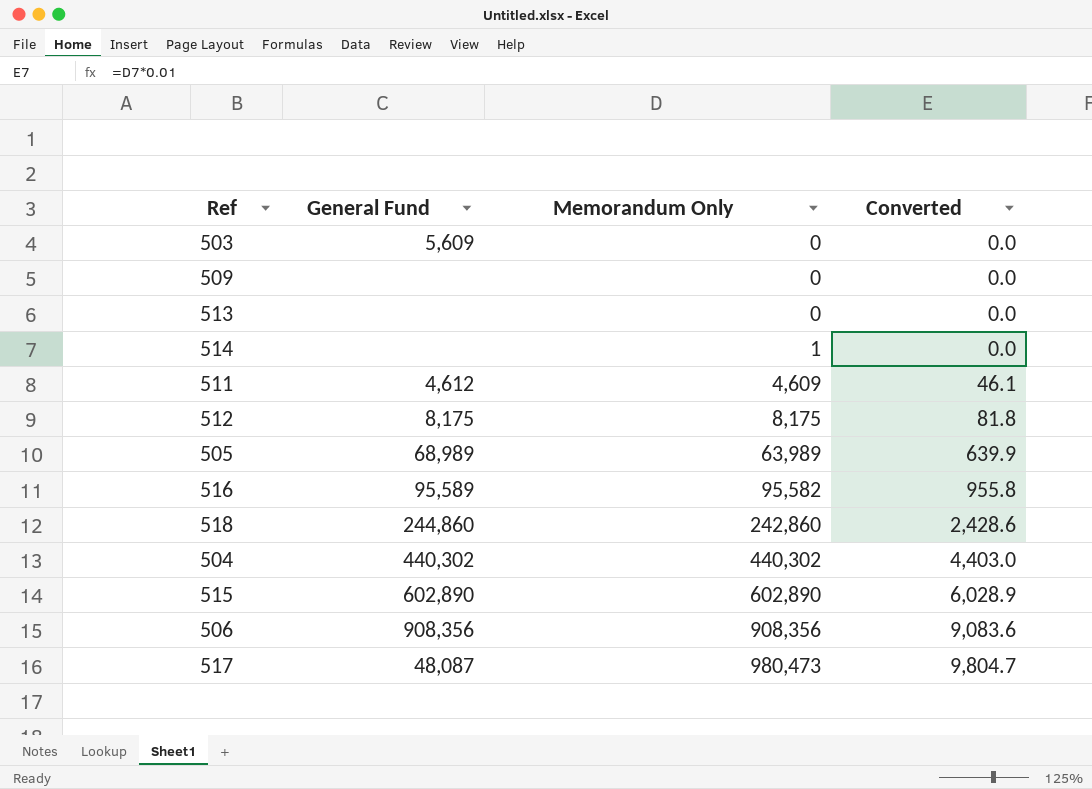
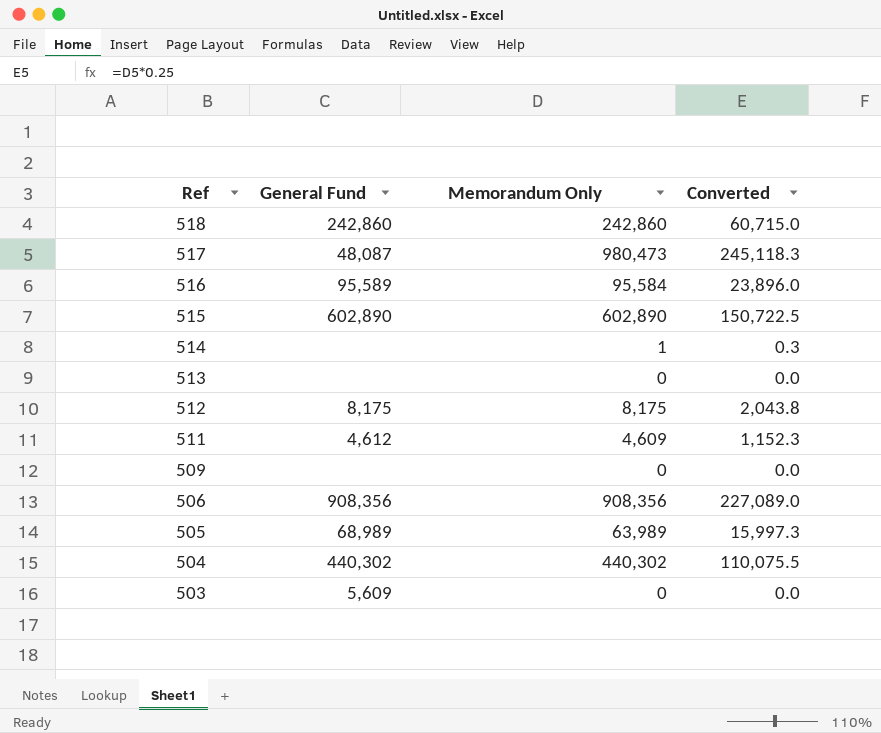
row order: Memorandum Only ascending -> Ref descending
column Converted | formula: [Memorandum Only] * 0.01 -> [Memorandum Only] * 0.25
518 | General Fund: 244,860 -> 242,860
516 | Memorandum Only: 95,582 -> 95,584

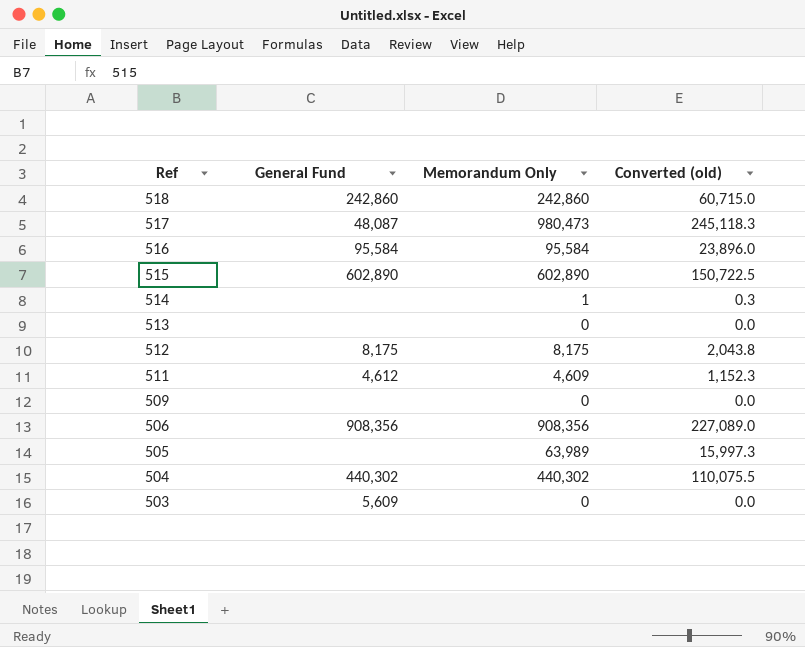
column name: Converted -> Converted (old)
516 | General Fund: 95,589 -> 95,584
505 | General Fund: 68,989 -> none

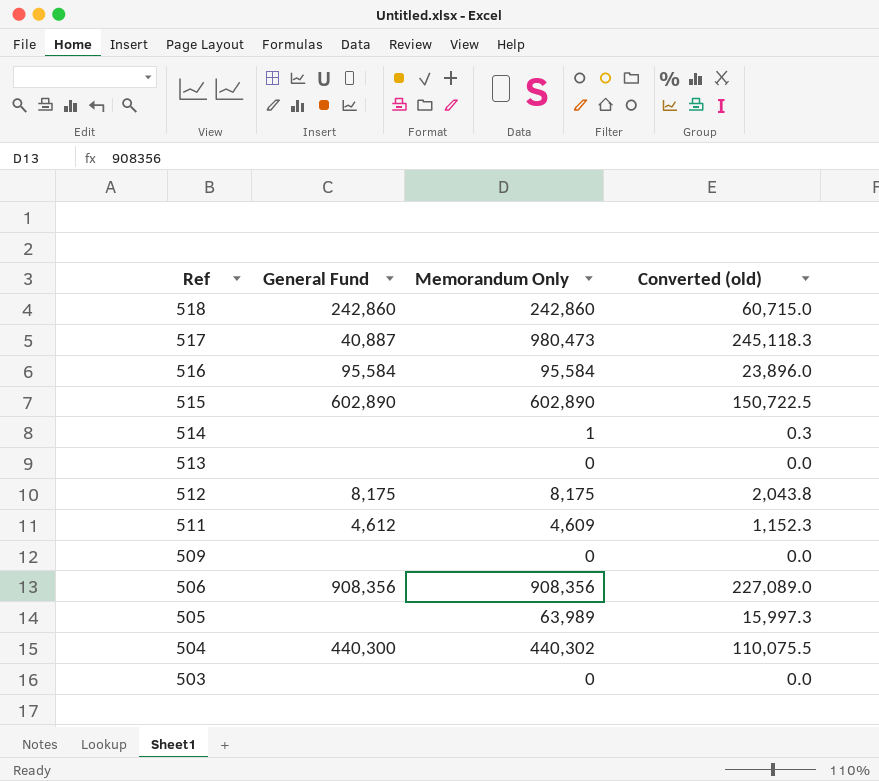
517 | General Fund: 48,087 -> 40,887
504 | General Fund: 440,302 -> 440,300
503 | General Fund: 5,609 -> none

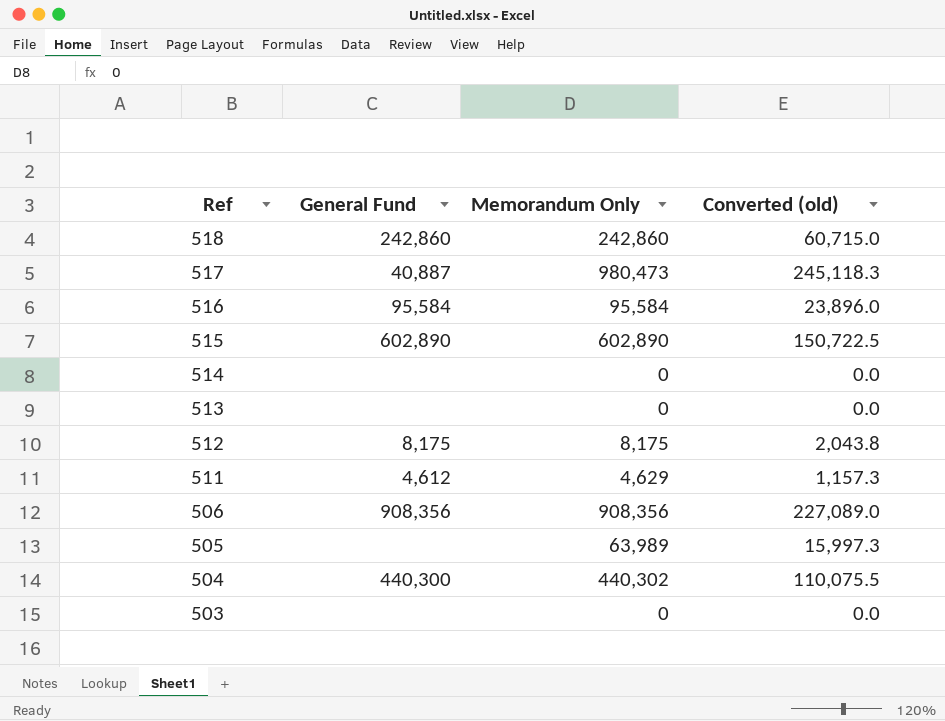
row 509: none | 0 | 0.0 -> none
514 | Memorandum Only: 1 -> 0
514 | Converted (old): 0.3 -> 0.0
511 | Memorandum Only: 4,609 -> 4,629
511 | Converted (old): 1,152.3 -> 1,157.3

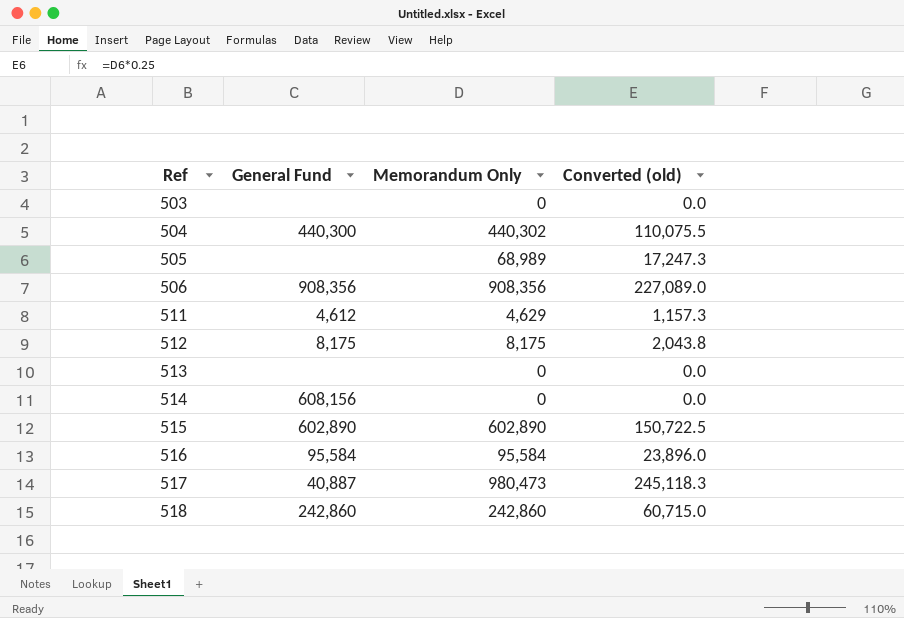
row order: Ref descending -> Ref ascending
505 | Memorandum Only: 63,989 -> 68,989
505 | Converted (old): 15,997.3 -> 17,247.3
514 | General Fund: none -> 608,156

